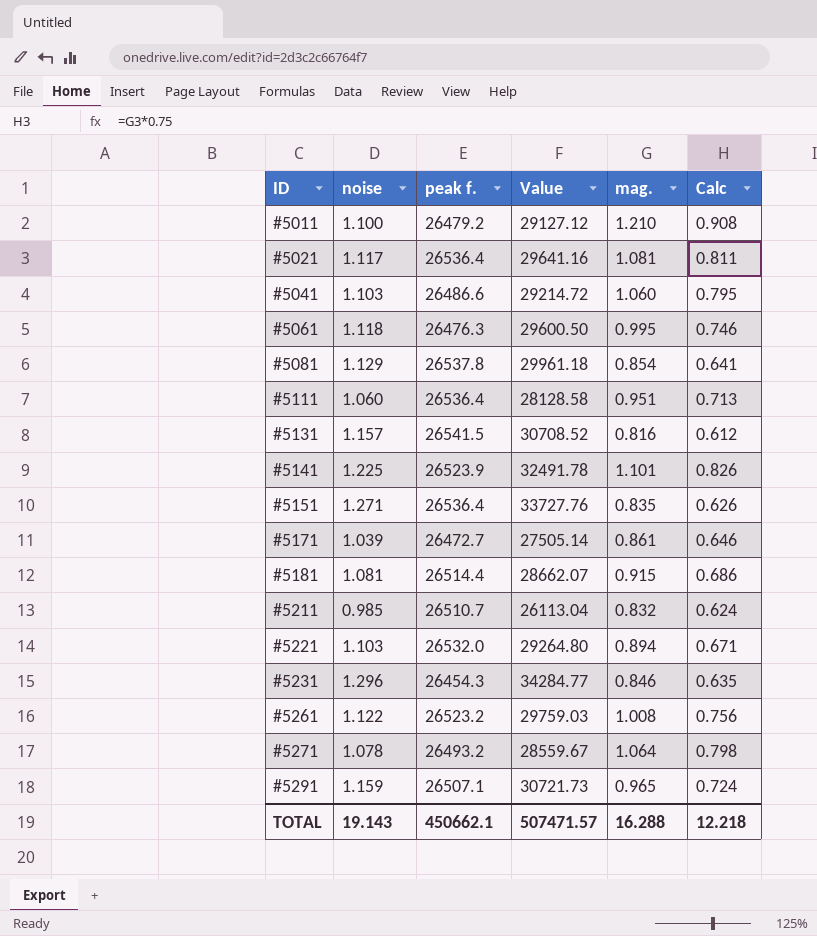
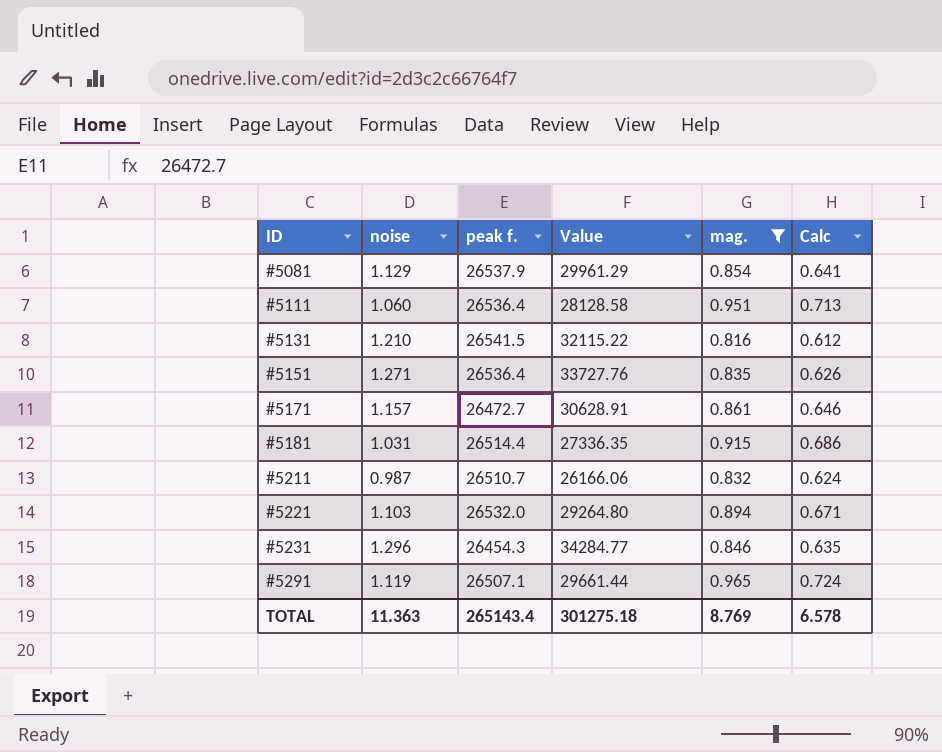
filter: none -> mag. <= 0.965
#5081 | peak f.: 26537.8 -> 26537.9
#5081 | Value: 29961.18 -> 29961.29
#5131 | noise: 1.157 -> 1.210
#5131 | Value: 30708.52 -> 32115.22
#5171 | noise: 1.039 -> 1.157
#5171 | Value: 27505.14 -> 30628.91
#5181 | noise: 1.081 -> 1.031
#5181 | Value: 28662.07 -> 27336.35
#5211 | noise: 0.985 -> 0.987
#5211 | Value: 26113.04 -> 26166.06
#5291 | noise: 1.159 -> 1.119
#5291 | Value: 30721.73 -> 29661.44
TOTAL | noise: 19.143 -> 11.363
TOTAL | peak f.: 450662.1 -> 265143.4
TOTAL | Value: 507471.57 -> 301275.18
TOTAL | mag.: 16.288 -> 8.769
TOTAL | Calc: 12.218 -> 6.578

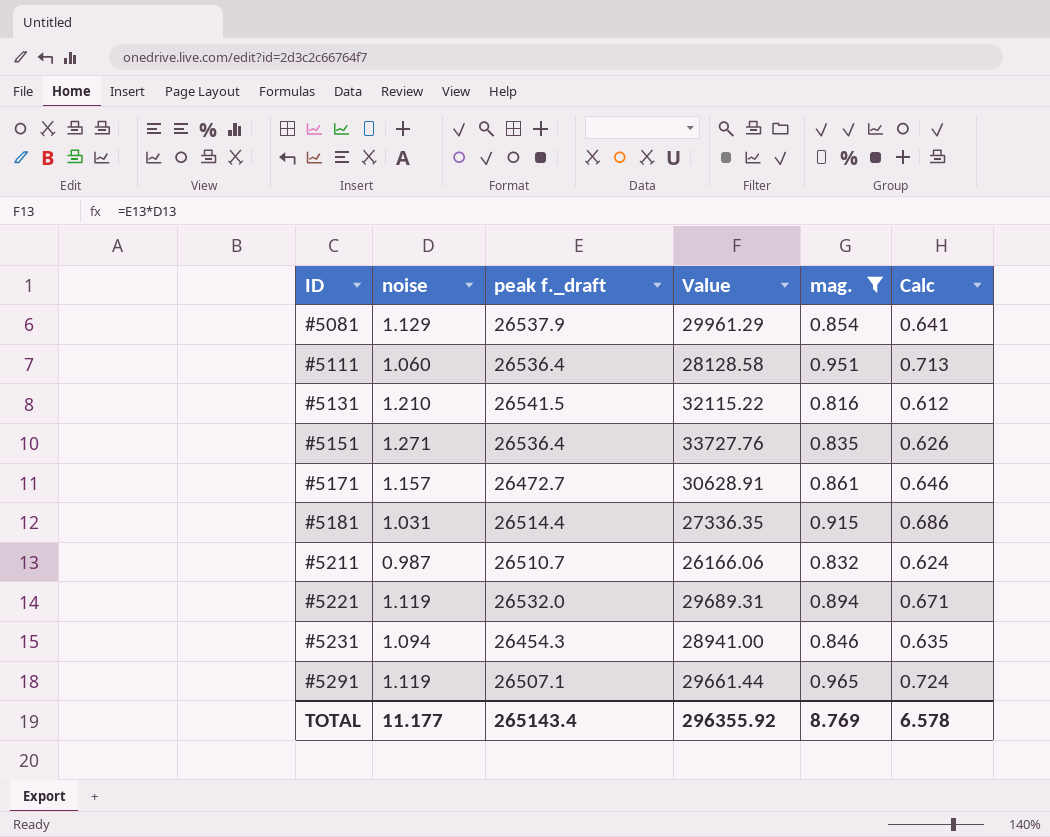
column name: peak f. -> peak f._draft
#5221 | noise: 1.103 -> 1.119
#5221 | Value: 29264.80 -> 29689.31
#5231 | noise: 1.296 -> 1.094
#5231 | Value: 34284.77 -> 28941.00
TOTAL | noise: 11.363 -> 11.177
TOTAL | Value: 301275.18 -> 296355.92

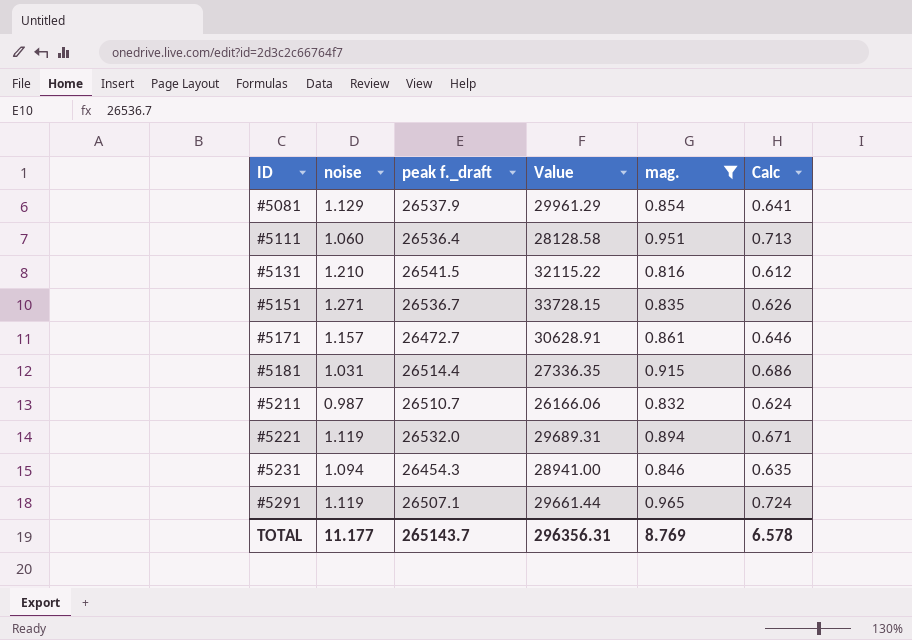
#5151 | peak f._draft: 26536.4 -> 26536.7
#5151 | Value: 33727.76 -> 33728.15
TOTAL | peak f._draft: 265143.4 -> 265143.7
TOTAL | Value: 296355.92 -> 296356.31

